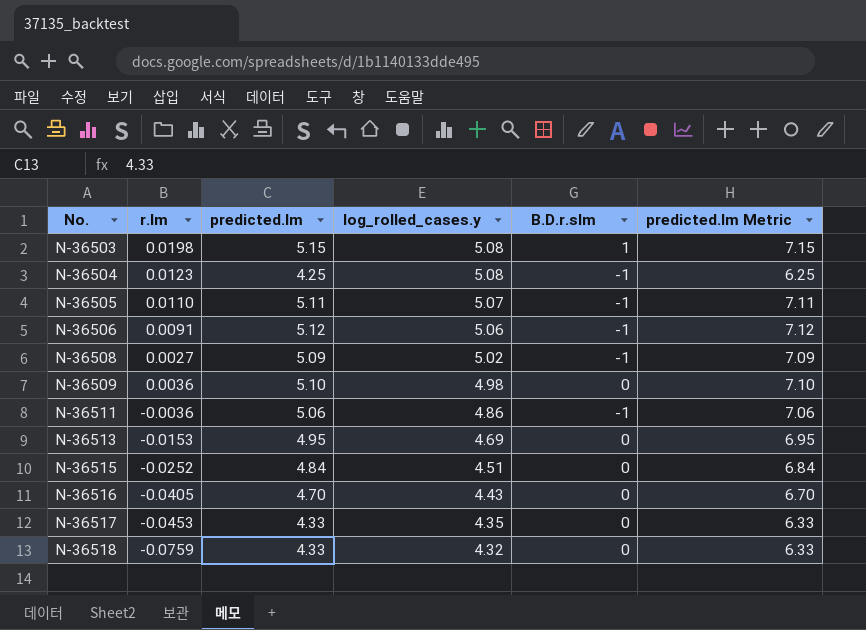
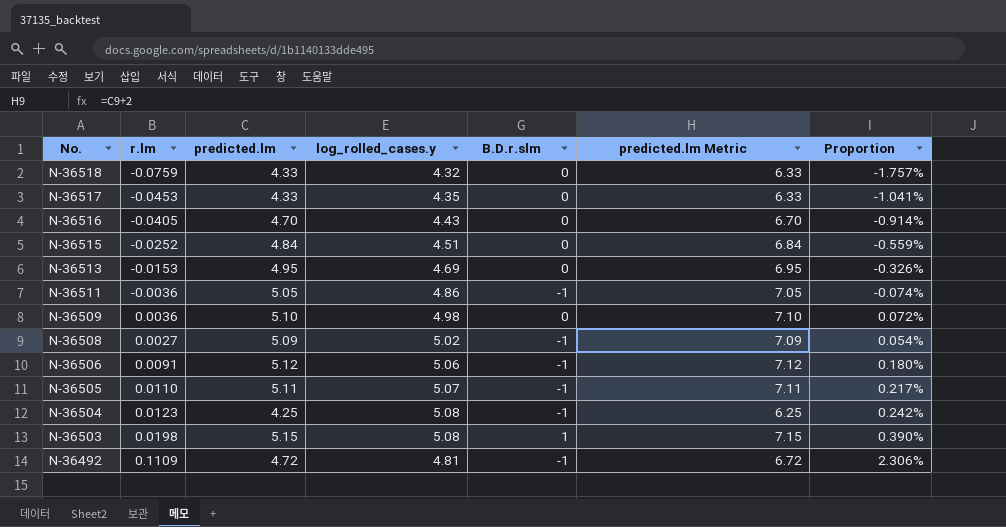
row order: No. ascending -> No. descending
column Proportion | formula: none -> [r.lm] / [log_rolled_cases.y]
N-36511 | predicted.lm: 5.06 -> 5.05
N-36511 | predicted.lm Metric: 7.06 -> 7.05
row N-36492: none -> 0.1109 | 4.72 | 4.81 | -1 | 6.72 | 2.306%

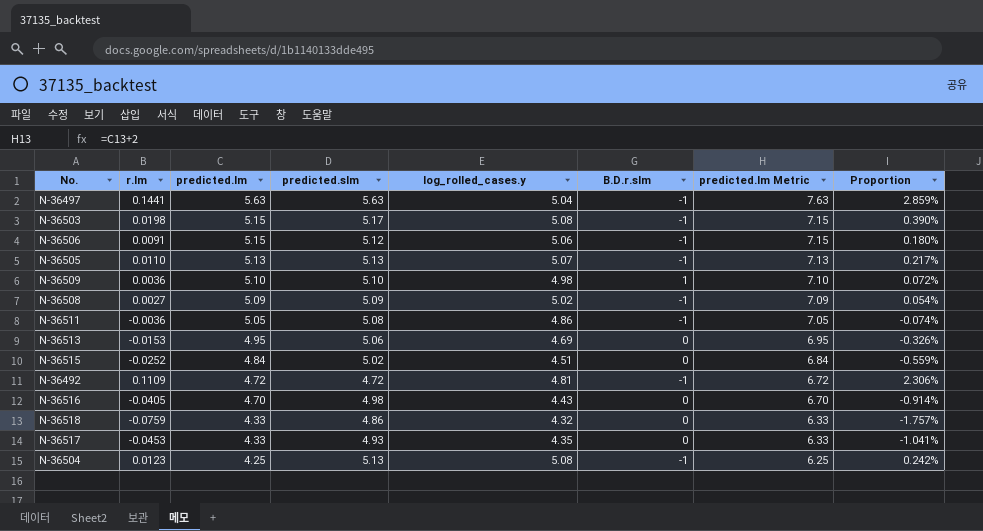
row order: No. descending -> predicted.lm descending
column predicted.slm | position: none -> 4
row N-36497: none -> 0.1441 | 5.63 | 5.63 | 5.04 | -1 | 7.63 | 2.859%
N-36503 | B.D.r.slm: 1 -> -1
N-36506 | predicted.lm: 5.12 -> 5.15
N-36506 | predicted.lm Metric: 7.12 -> 7.15
N-36505 | predicted.lm: 5.11 -> 5.13
N-36505 | predicted.lm Metric: 7.11 -> 7.13
N-36509 | B.D.r.slm: 0 -> 1

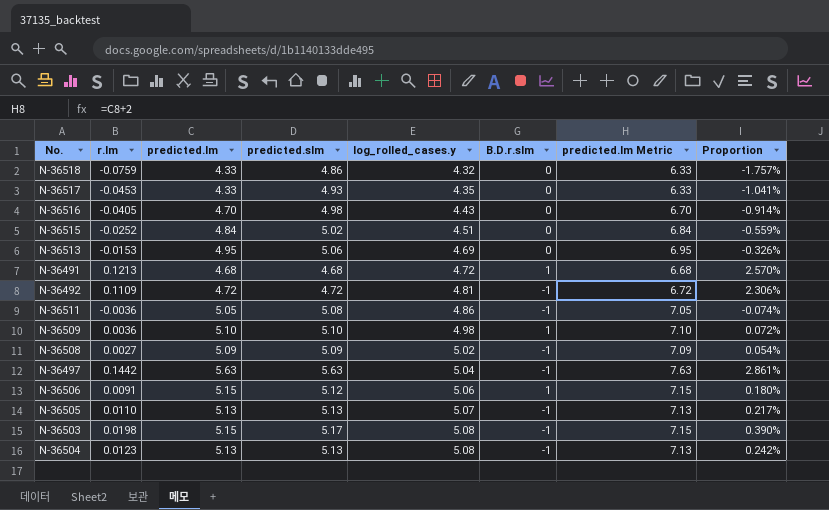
row order: predicted.lm descending -> log_rolled_cases.y ascending
row N-36491: none -> 0.1213 | 4.68 | 4.68 | 4.72 | 1 | 6.68 | 2.570%
N-36497 | r.lm: 0.1441 -> 0.1442
N-36497 | Proportion: 2.859% -> 2.861%
N-36506 | B.D.r.slm: -1 -> 1
N-36504 | predicted.lm: 4.25 -> 5.13
N-36504 | predicted.lm Metric: 6.25 -> 7.13

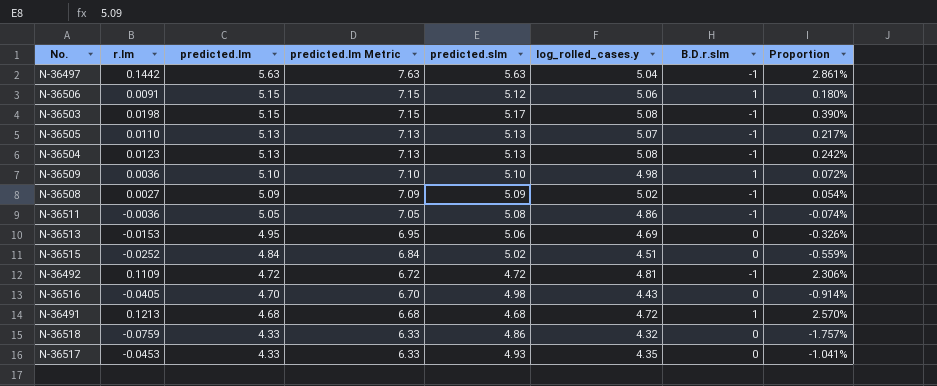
row order: log_rolled_cases.y ascending -> predicted.lm descending
column predicted.lm Metric | position: 7 -> 4

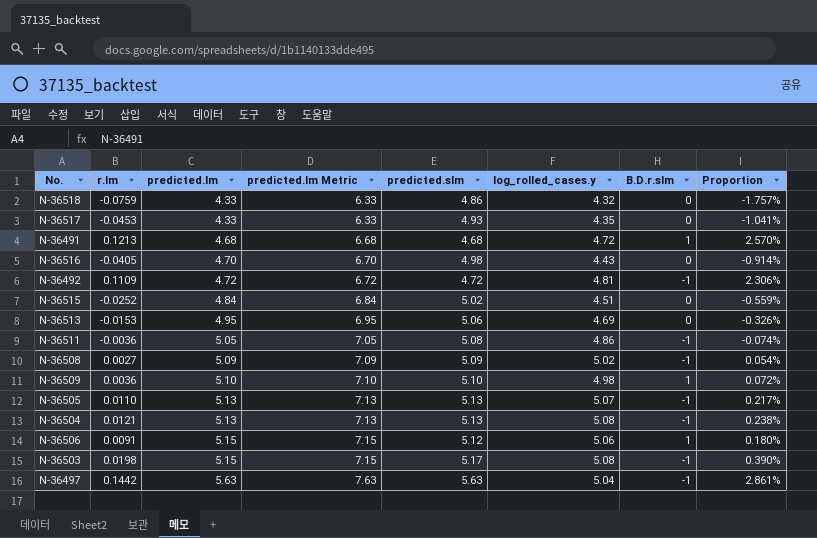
row order: predicted.lm descending -> predicted.lm ascending
N-36504 | r.lm: 0.0123 -> 0.0121
N-36504 | Proportion: 0.242% -> 0.238%

